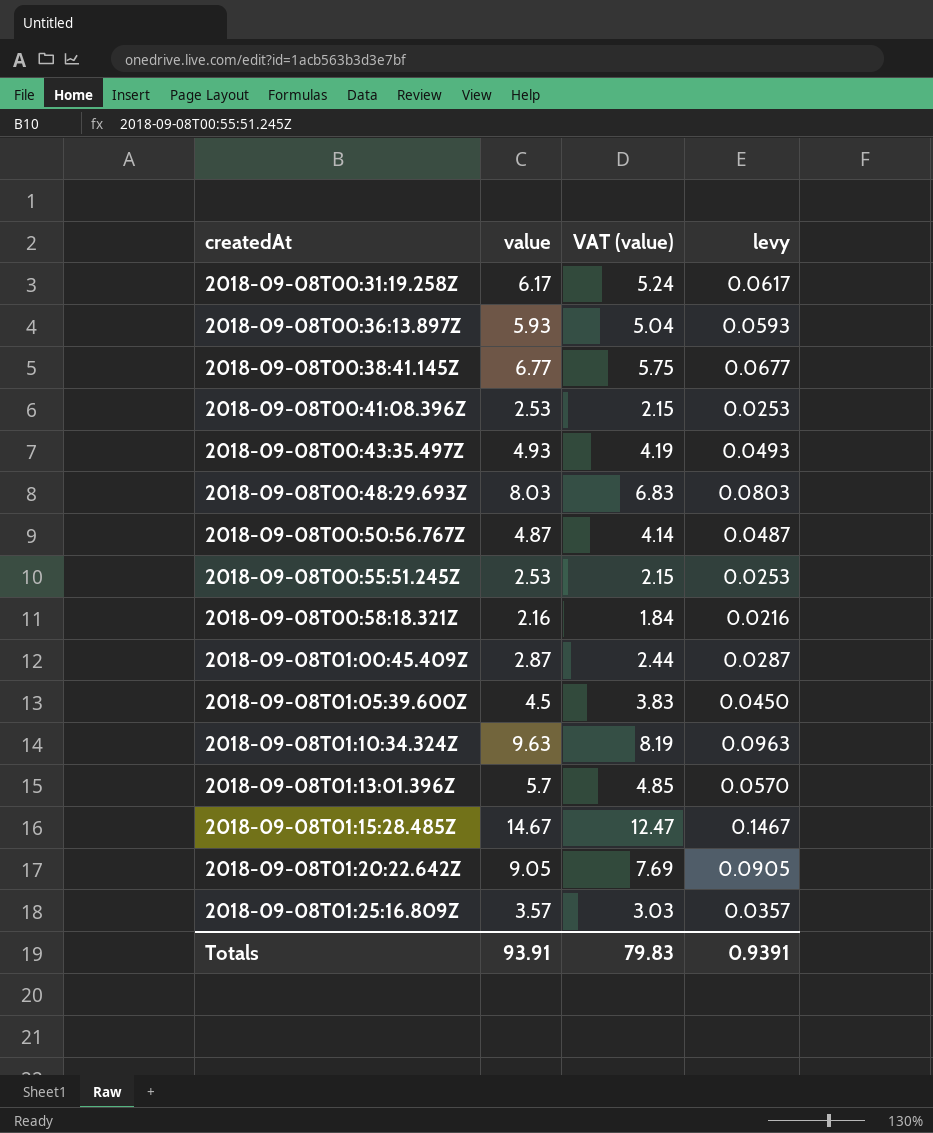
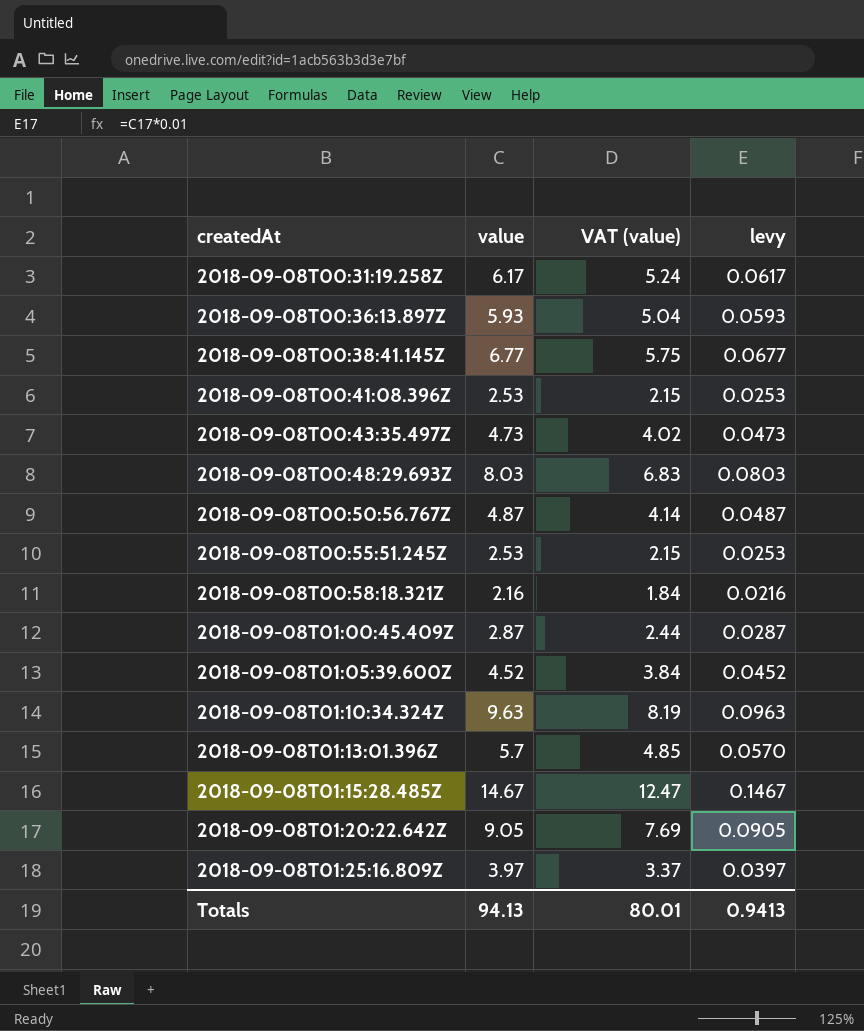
2018-09-08T00:43:35.497Z | value: 4.93 -> 4.73
2018-09-08T00:43:35.497Z | VAT (value): 4.19 -> 4.02
2018-09-08T00:43:35.497Z | levy: 0.0493 -> 0.0473
2018-09-08T01:05:39.600Z | value: 4.5 -> 4.52
2018-09-08T01:05:39.600Z | VAT (value): 3.83 -> 3.84
2018-09-08T01:05:39.600Z | levy: 0.0450 -> 0.0452
2018-09-08T01:25:16.809Z | value: 3.57 -> 3.97
2018-09-08T01:25:16.809Z | VAT (value): 3.03 -> 3.37
2018-09-08T01:25:16.809Z | levy: 0.0357 -> 0.0397
Totals | value: 93.91 -> 94.13
Totals | VAT (value): 79.83 -> 80.01
Totals | levy: 0.9391 -> 0.9413

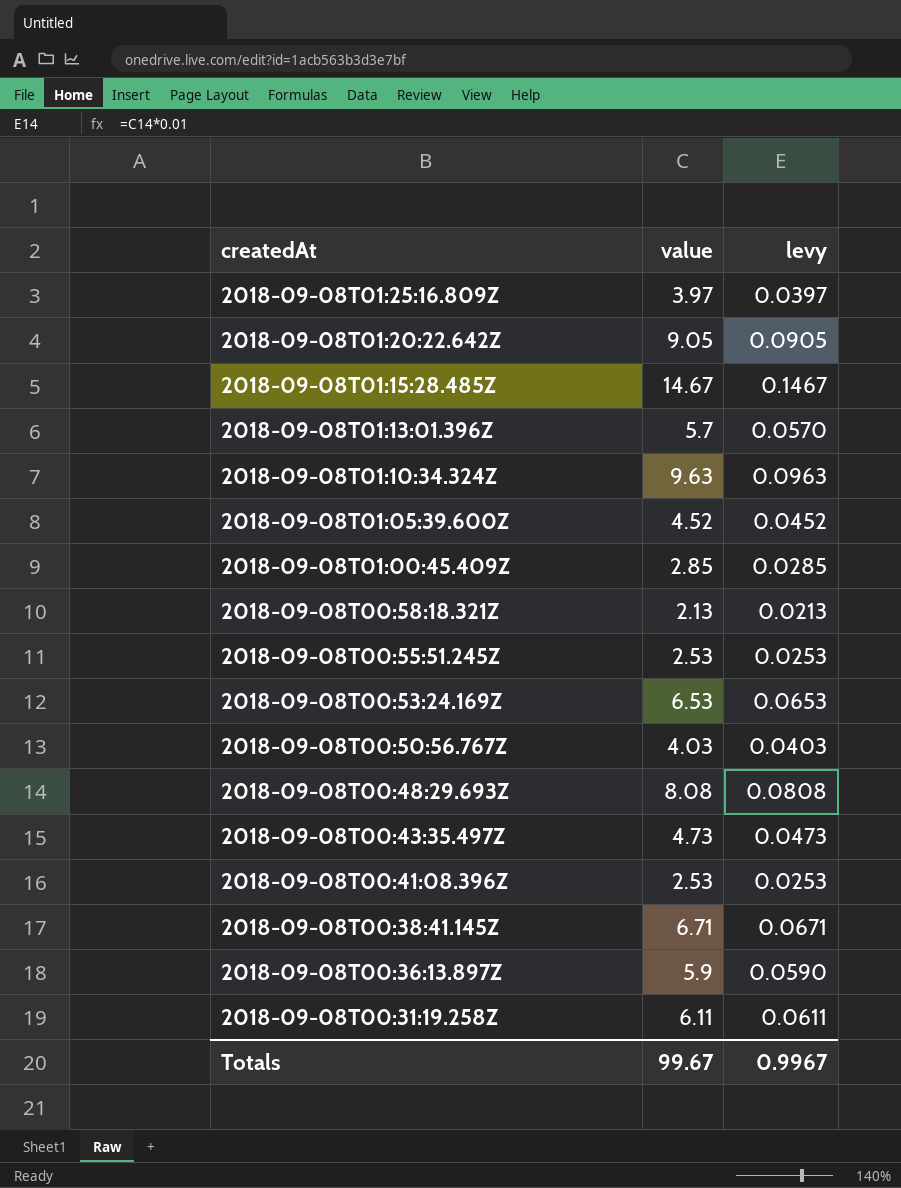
row order: createdAt ascending -> createdAt descending
column VAT (value) | formula: [value] * 0.85 -> none
2018-09-08T01:00:45.409Z | value: 2.87 -> 2.85
2018-09-08T01:00:45.409Z | levy: 0.0287 -> 0.0285
2018-09-08T00:58:18.321Z | value: 2.16 -> 2.13
2018-09-08T00:58:18.321Z | levy: 0.0216 -> 0.0213
row 2018-09-08T00:53:24.169Z: none -> 6.53 | 0.0653
2018-09-08T00:50:56.767Z | value: 4.87 -> 4.03
2018-09-08T00:50:56.767Z | levy: 0.0487 -> 0.0403
2018-09-08T00:48:29.693Z | value: 8.03 -> 8.08
2018-09-08T00:48:29.693Z | levy: 0.0803 -> 0.0808
2018-09-08T00:38:41.145Z | value: 6.77 -> 6.71
2018-09-08T00:38:41.145Z | levy: 0.0677 -> 0.0671
2018-09-08T00:36:13.897Z | value: 5.93 -> 5.9
2018-09-08T00:36:13.897Z | levy: 0.0593 -> 0.0590
2018-09-08T00:31:19.258Z | value: 6.17 -> 6.11
2018-09-08T00:31:19.258Z | levy: 0.0617 -> 0.0611
Totals | value: 94.13 -> 99.67
Totals | levy: 0.9413 -> 0.9967

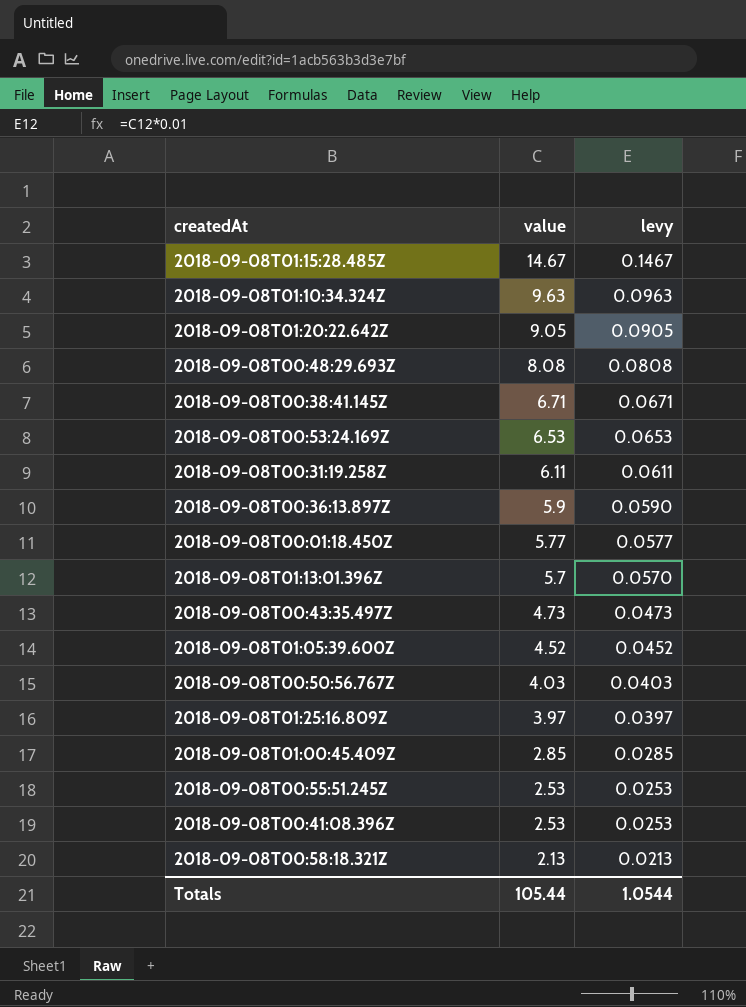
row order: createdAt descending -> value descending
row 2018-09-08T00:01:18.450Z: none -> 5.77 | 0.0577
Totals | value: 99.67 -> 105.44
Totals | levy: 0.9967 -> 1.0544

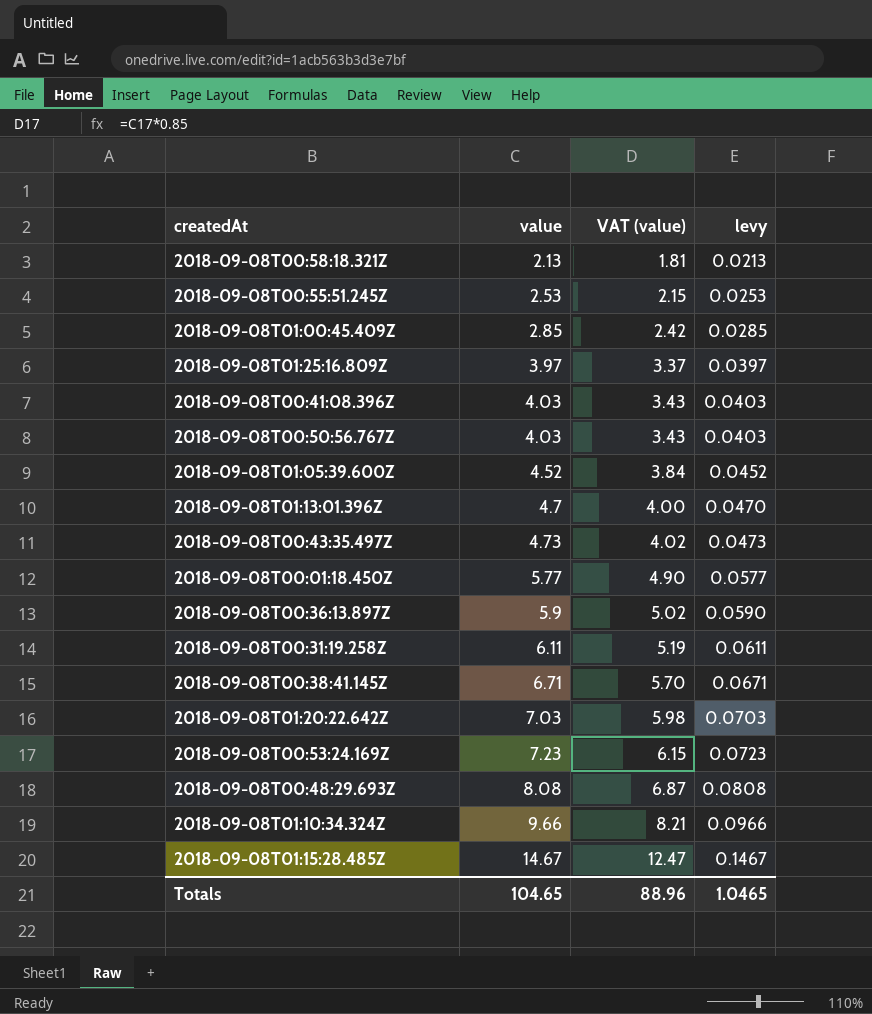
row order: value descending -> value ascending
column VAT (value) | formula: none -> [value] * 0.85
2018-09-08T00:41:08.396Z | value: 2.53 -> 4.03
2018-09-08T00:41:08.396Z | levy: 0.0253 -> 0.0403
2018-09-08T01:13:01.396Z | value: 5.7 -> 4.7
2018-09-08T01:13:01.396Z | levy: 0.0570 -> 0.0470
2018-09-08T01:20:22.642Z | value: 9.05 -> 7.03
2018-09-08T01:20:22.642Z | levy: 0.0905 -> 0.0703
2018-09-08T00:53:24.169Z | value: 6.53 -> 7.23
2018-09-08T00:53:24.169Z | levy: 0.0653 -> 0.0723
2018-09-08T01:10:34.324Z | value: 9.63 -> 9.66
2018-09-08T01:10:34.324Z | levy: 0.0963 -> 0.0966
Totals | value: 105.44 -> 104.65
Totals | levy: 1.0544 -> 1.0465

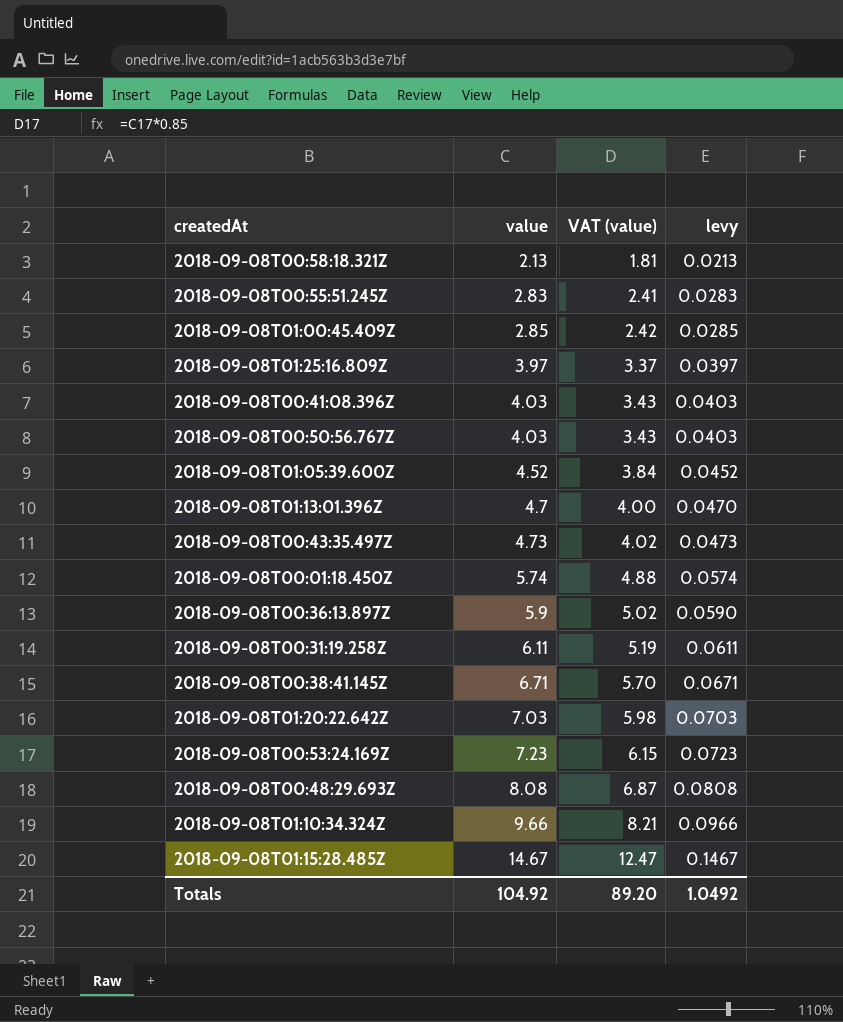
2018-09-08T00:55:51.245Z | value: 2.53 -> 2.83
2018-09-08T00:55:51.245Z | VAT (value): 2.15 -> 2.41
2018-09-08T00:55:51.245Z | levy: 0.0253 -> 0.0283
2018-09-08T00:01:18.450Z | value: 5.77 -> 5.74
2018-09-08T00:01:18.450Z | VAT (value): 4.90 -> 4.88
2018-09-08T00:01:18.450Z | levy: 0.0577 -> 0.0574
Totals | value: 104.65 -> 104.92
Totals | VAT (value): 88.96 -> 89.20
Totals | levy: 1.0465 -> 1.0492

